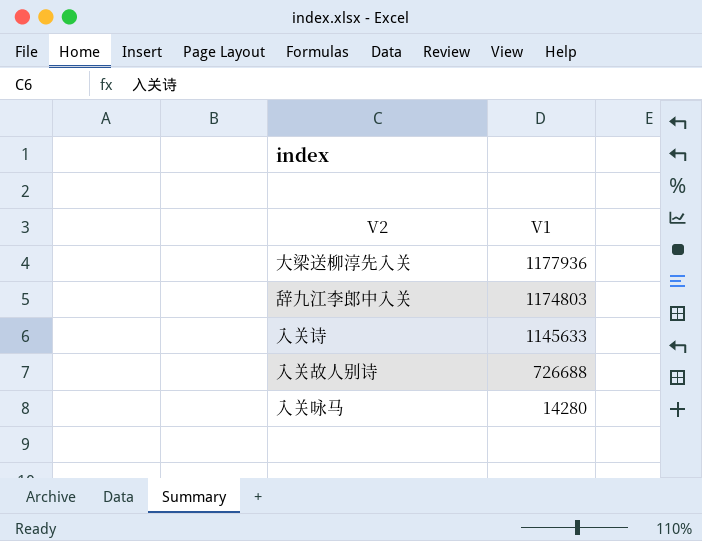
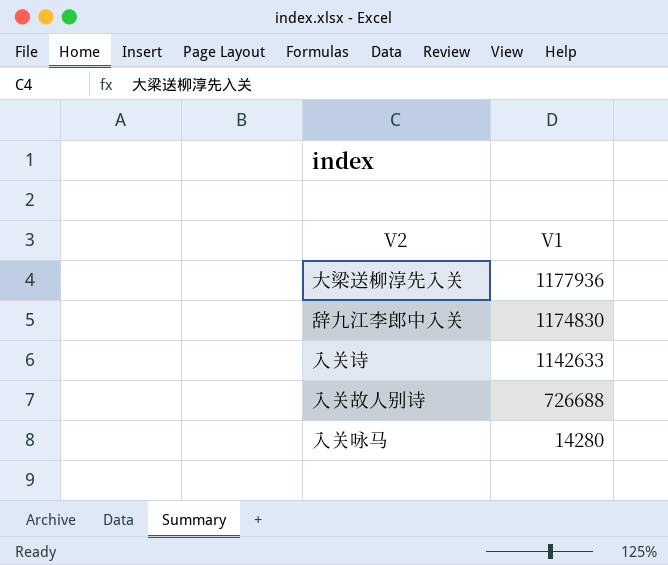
辞九江李郎中入关 | V1: 1174803 -> 1174830
入关诗 | V1: 1145633 -> 1142633

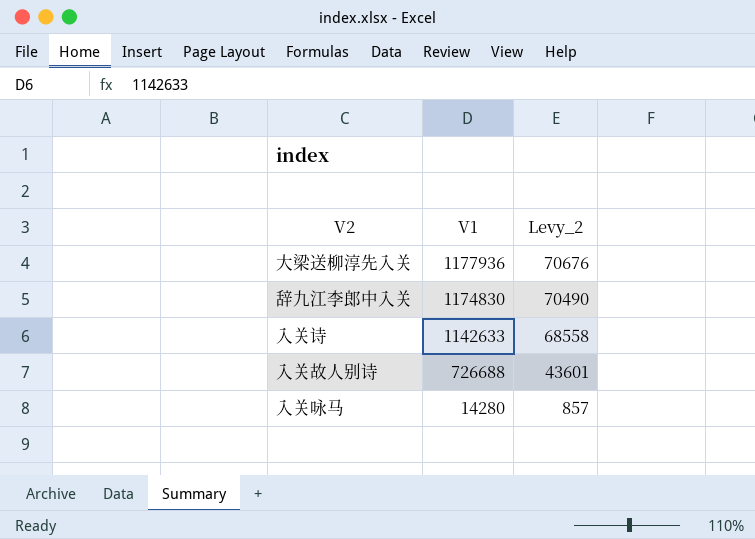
column Levy_2 | formula: none -> [V1] * 0.06

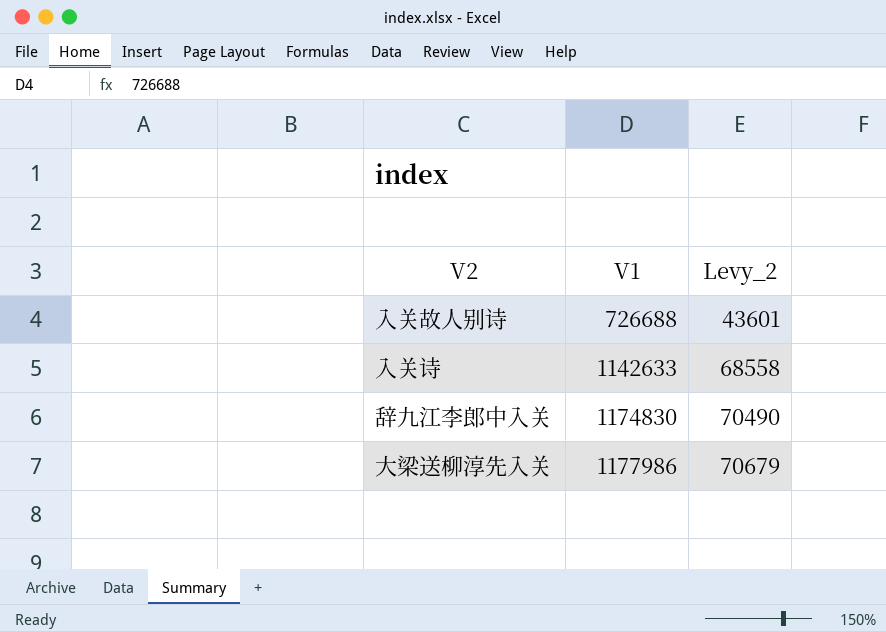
row order: V1 descending -> V1 ascending
row 入关咏马: 14280 | 857 -> none
大梁送柳淳先入关 | V1: 1177936 -> 1177986
大梁送柳淳先入关 | Levy_2: 70676 -> 70679

